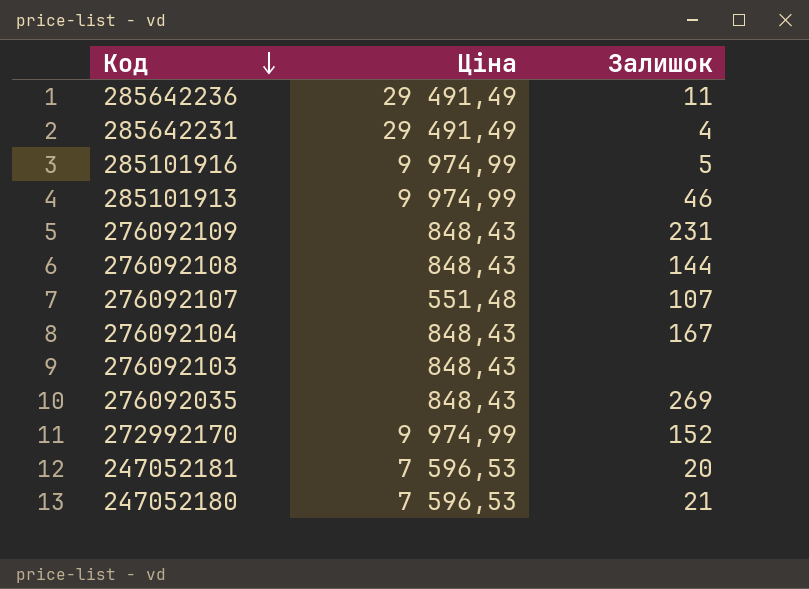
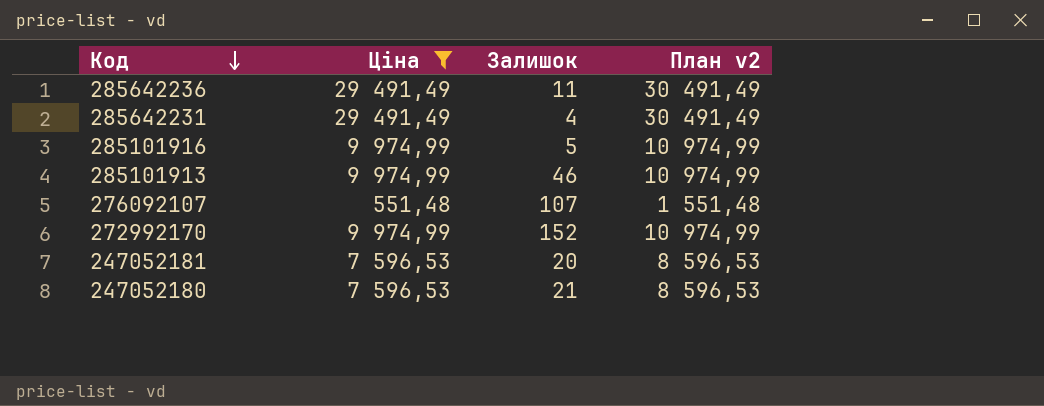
filter: none -> Ціна != 848,43
column План v2 | formula: none -> [Ціна] + 1000

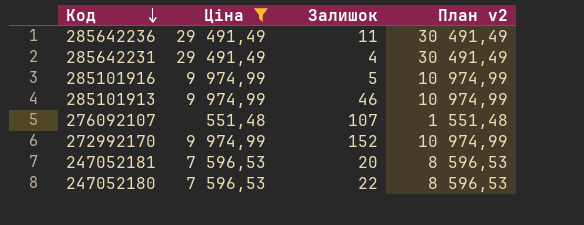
247052180 | Залишок: 21 -> 22

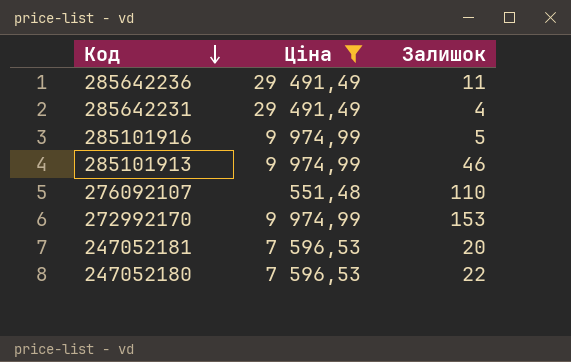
column План v2 | formula: [Ціна] + 1000 -> none
276092107 | Залишок: 107 -> 110
272992170 | Залишок: 152 -> 153

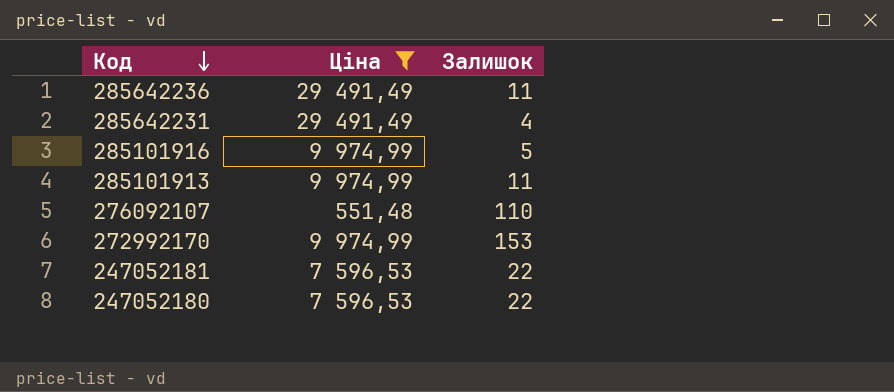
285101913 | Залишок: 46 -> 11
247052181 | Залишок: 20 -> 22

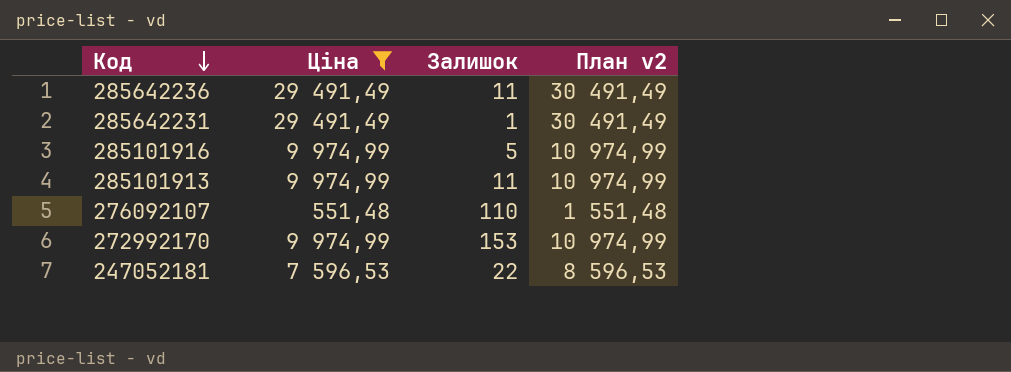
column План v2 | formula: none -> [Ціна] + 1000
row 247052180: 7 596,53 | 22 -> none
285642231 | Залишок: 4 -> 1

